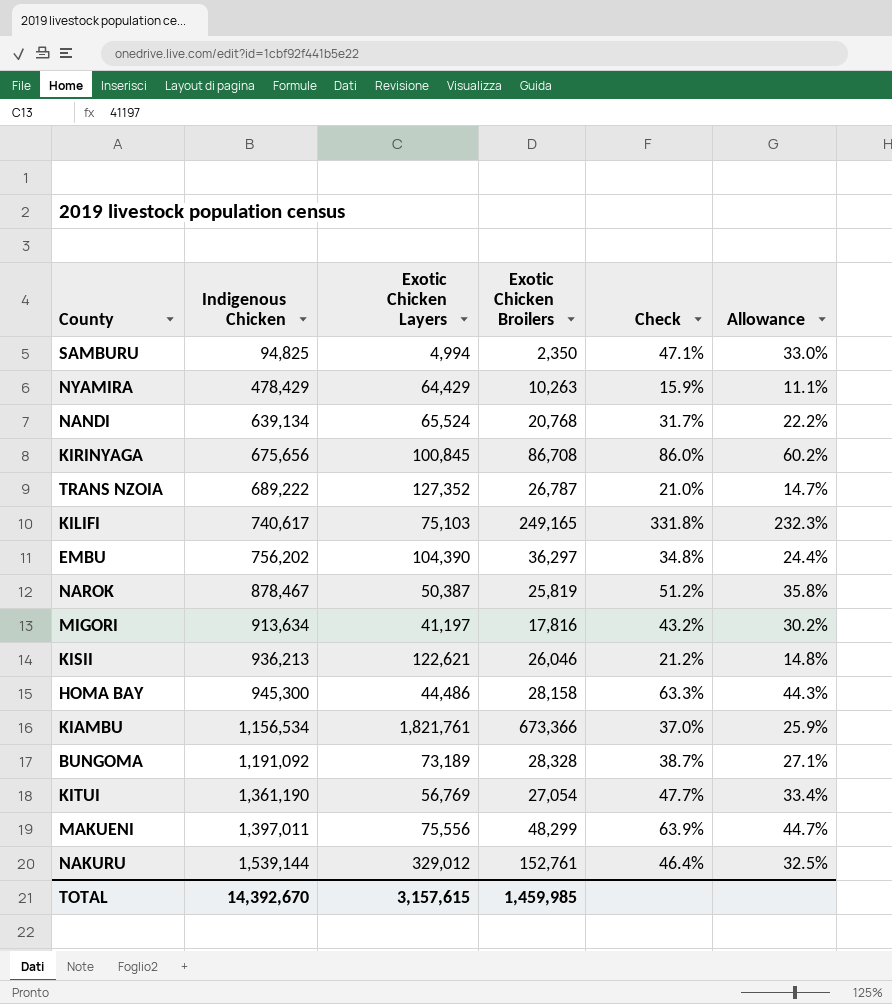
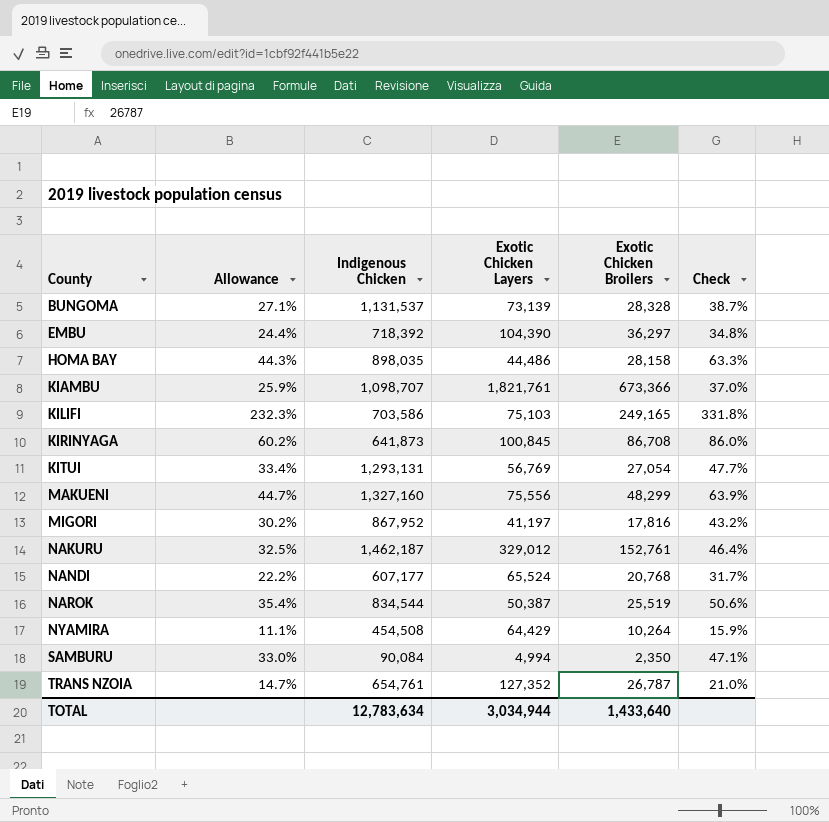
row order: Indigenous Chicken ascending -> County ascending
column Allowance | position: 6 -> 2
row KISII: 936,213 | 122,621 | 26,046 | 21.2% | 14.8% -> none
BUNGOMA | Indigenous Chicken: 1,191,092 -> 1,131,537
BUNGOMA | Exotic Chicken Layers: 73,189 -> 73,139
EMBU | Indigenous Chicken: 756,202 -> 718,392
HOMA BAY | Indigenous Chicken: 945,300 -> 898,035
KIAMBU | Indigenous Chicken: 1,156,534 -> 1,098,707
KILIFI | Indigenous Chicken: 740,617 -> 703,586
KIRINYAGA | Indigenous Chicken: 675,656 -> 641,873
KITUI | Indigenous Chicken: 1,361,190 -> 1,293,131
MAKUENI | Indigenous Chicken: 1,397,011 -> 1,327,160
MIGORI | Indigenous Chicken: 913,634 -> 867,952
NAKURU | Indigenous Chicken: 1,539,144 -> 1,462,187
NANDI | Indigenous Chicken: 639,134 -> 607,177
NAROK | Allowance: 35.8% -> 35.4%
NAROK | Indigenous Chicken: 878,467 -> 834,544
NAROK | Exotic Chicken Broilers: 25,819 -> 25,519
NAROK | Check: 51.2% -> 50.6%
NYAMIRA | Indigenous Chicken: 478,429 -> 454,508
NYAMIRA | Exotic Chicken Broilers: 10,263 -> 10,264
SAMBURU | Indigenous Chicken: 94,825 -> 90,084
TRANS NZOIA | Indigenous Chicken: 689,222 -> 654,761
TOTAL | Indigenous Chicken: 14,392,670 -> 12,783,634
TOTAL | Exotic Chicken Layers: 3,157,615 -> 3,034,944
TOTAL | Exotic Chicken Broilers: 1,459,985 -> 1,433,640

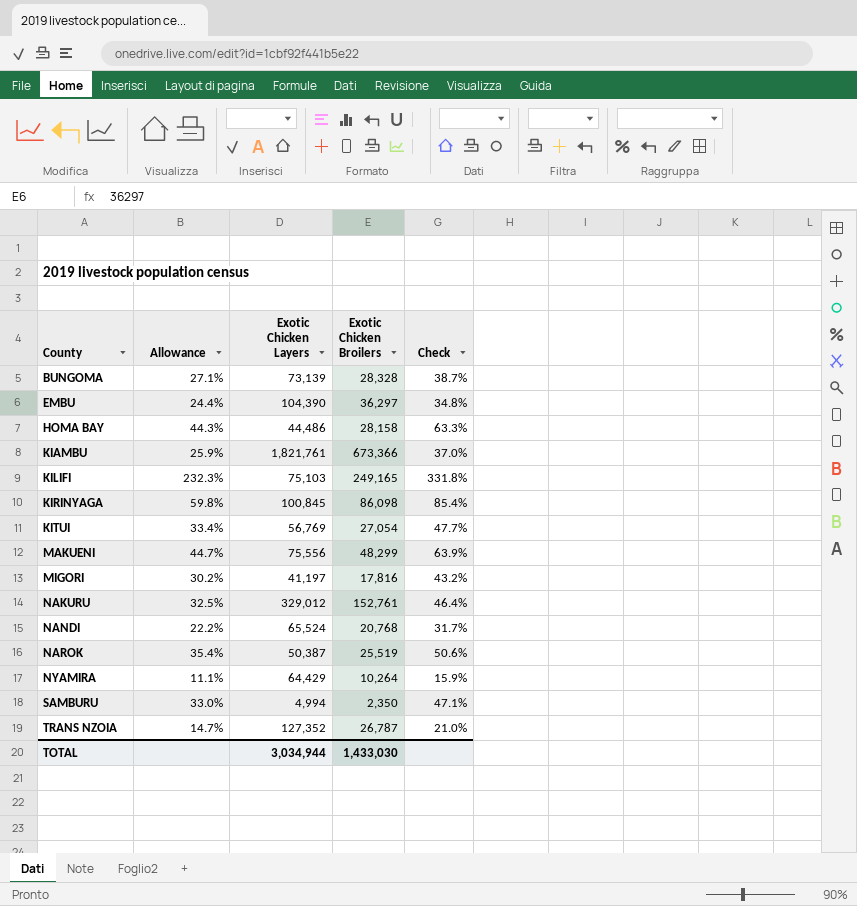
column Indigenous Chicken | position: 3 -> none
KIRINYAGA | Allowance: 60.2% -> 59.8%
KIRINYAGA | Exotic Chicken Broilers: 86,708 -> 86,098
KIRINYAGA | Check: 86.0% -> 85.4%
TOTAL | Exotic Chicken Broilers: 1,433,640 -> 1,433,030

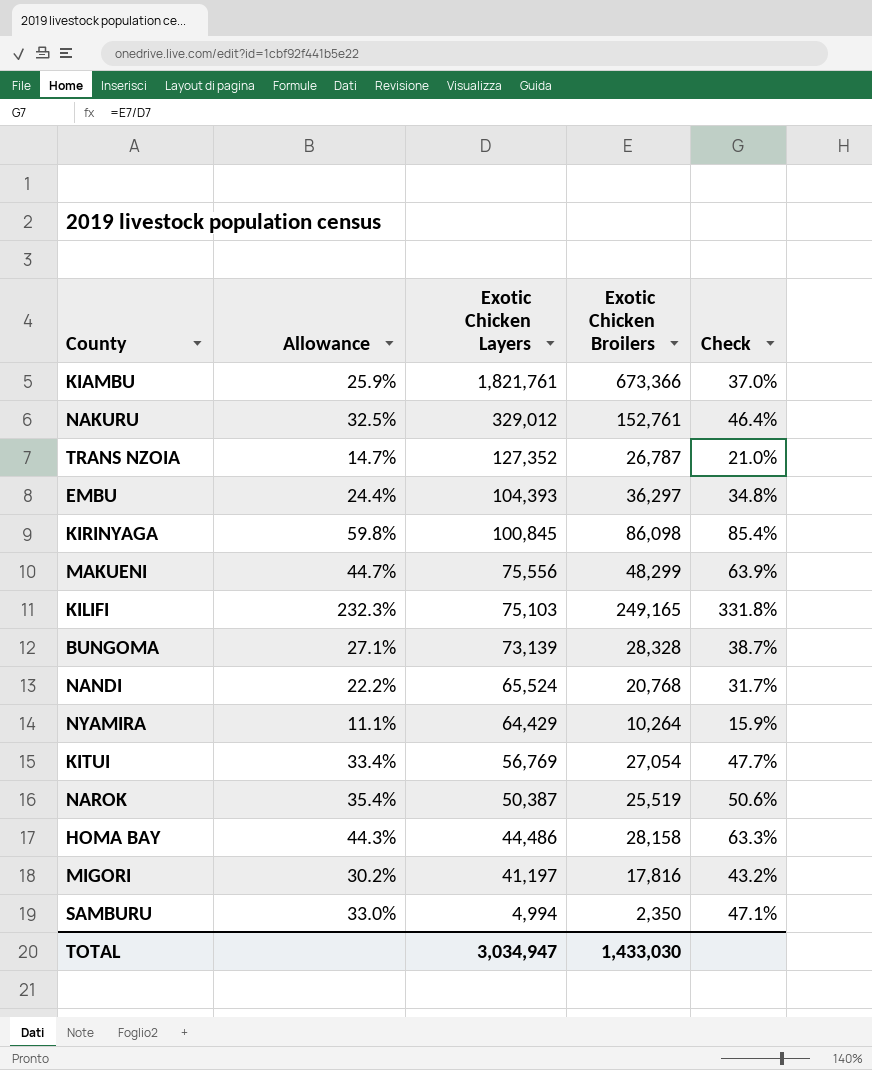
row order: County ascending -> Exotic Chicken Layers descending
EMBU | Exotic Chicken Layers: 104,390 -> 104,393
TOTAL | Exotic Chicken Layers: 3,034,944 -> 3,034,947

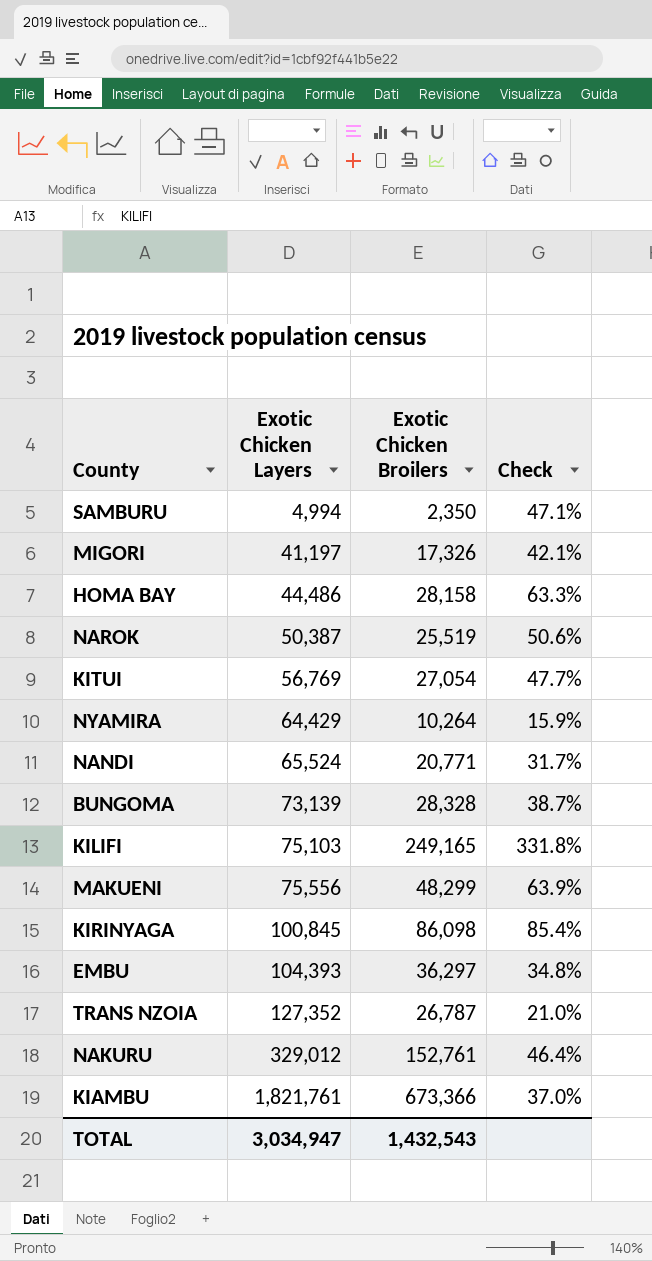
row order: Exotic Chicken Layers descending -> Exotic Chicken Layers ascending
column Allowance | formula: [Check] * 0.7 -> none
MIGORI | Exotic Chicken Broilers: 17,816 -> 17,326
MIGORI | Check: 43.2% -> 42.1%
NANDI | Exotic Chicken Broilers: 20,768 -> 20,771
TOTAL | Exotic Chicken Broilers: 1,433,030 -> 1,432,543

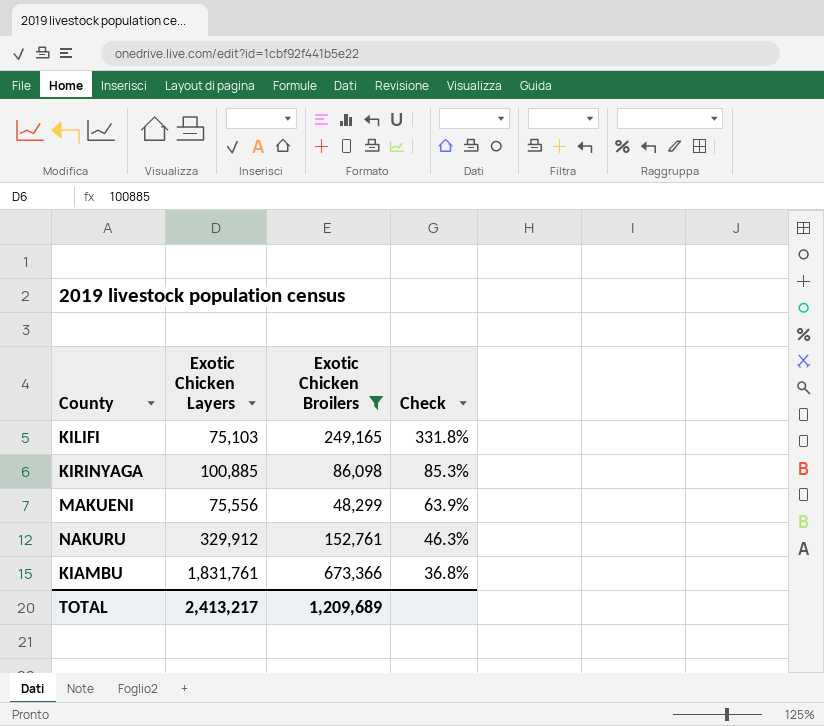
filter: none -> Exotic Chicken Broilers >= 48,299
row order: Exotic Chicken Layers ascending -> Check descending
KIRINYAGA | Exotic Chicken Layers: 100,845 -> 100,885
KIRINYAGA | Check: 85.4% -> 85.3%
NAKURU | Exotic Chicken Layers: 329,012 -> 329,912
NAKURU | Check: 46.4% -> 46.3%
KIAMBU | Exotic Chicken Layers: 1,821,761 -> 1,831,761
KIAMBU | Check: 37.0% -> 36.8%
TOTAL | Exotic Chicken Layers: 3,034,947 -> 2,413,217
TOTAL | Exotic Chicken Broilers: 1,432,543 -> 1,209,689

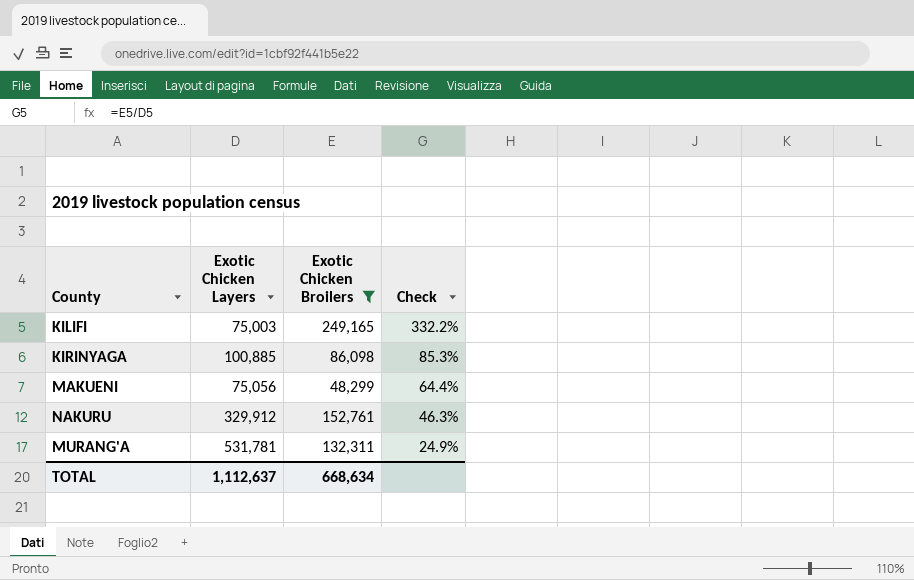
row KIAMBU: 1,831,761 | 673,366 | 36.8% -> none
KILIFI | Exotic Chicken Layers: 75,103 -> 75,003
KILIFI | Check: 331.8% -> 332.2%
MAKUENI | Exotic Chicken Layers: 75,556 -> 75,056
MAKUENI | Check: 63.9% -> 64.4%
row MURANG'A: none -> 531,781 | 132,311 | 24.9%
TOTAL | Exotic Chicken Layers: 2,413,217 -> 1,112,637
TOTAL | Exotic Chicken Broilers: 1,209,689 -> 668,634

